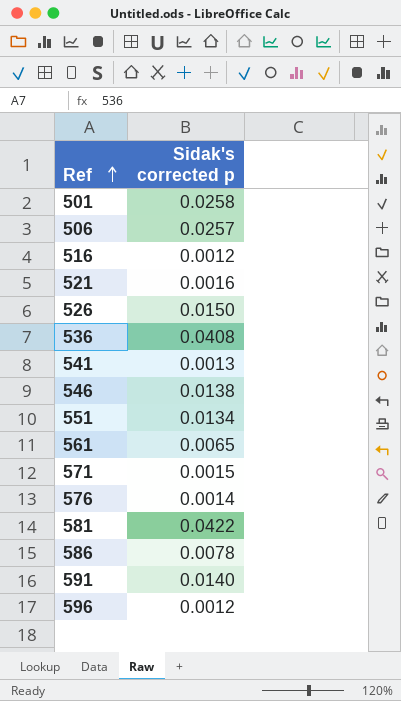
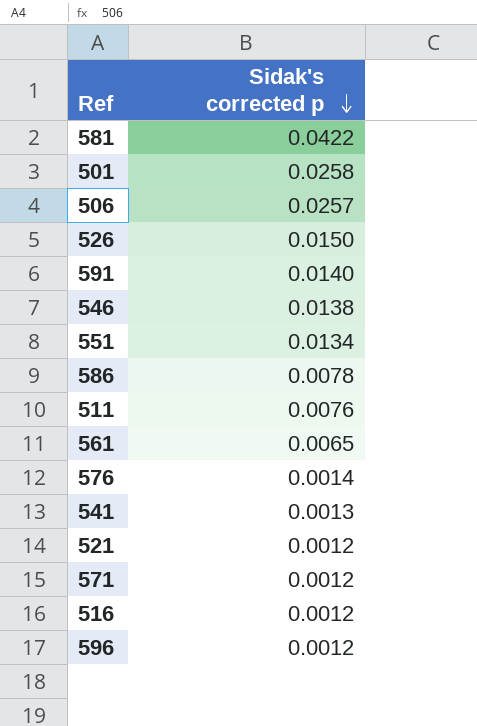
row order: Ref ascending -> Sidak's corrected p descending
row 536: 0.0408 -> none
row 511: none -> 0.0076
521 | Sidak's corrected p: 0.0016 -> 0.0012
571 | Sidak's corrected p: 0.0015 -> 0.0012

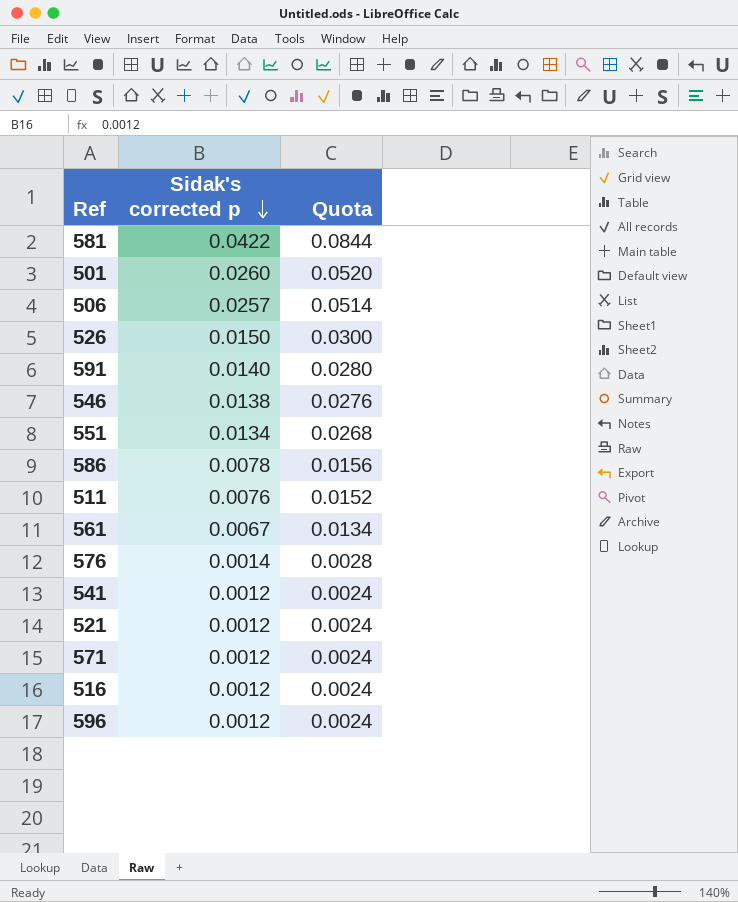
column Quota | formula: none -> [Sidak's corrected p] * 2
501 | Sidak's corrected p: 0.0258 -> 0.0260
561 | Sidak's corrected p: 0.0065 -> 0.0067
541 | Sidak's corrected p: 0.0013 -> 0.0012

